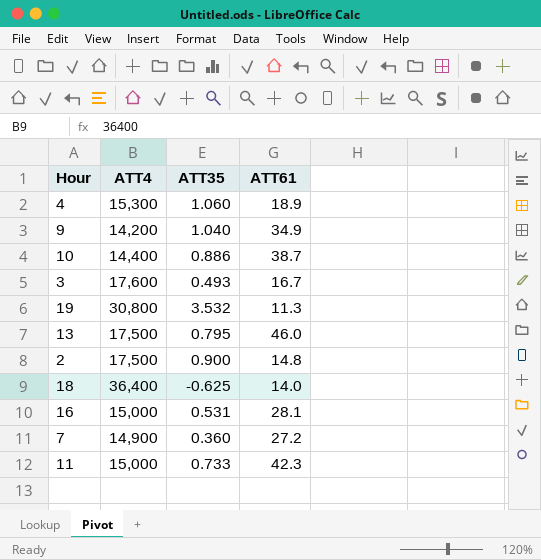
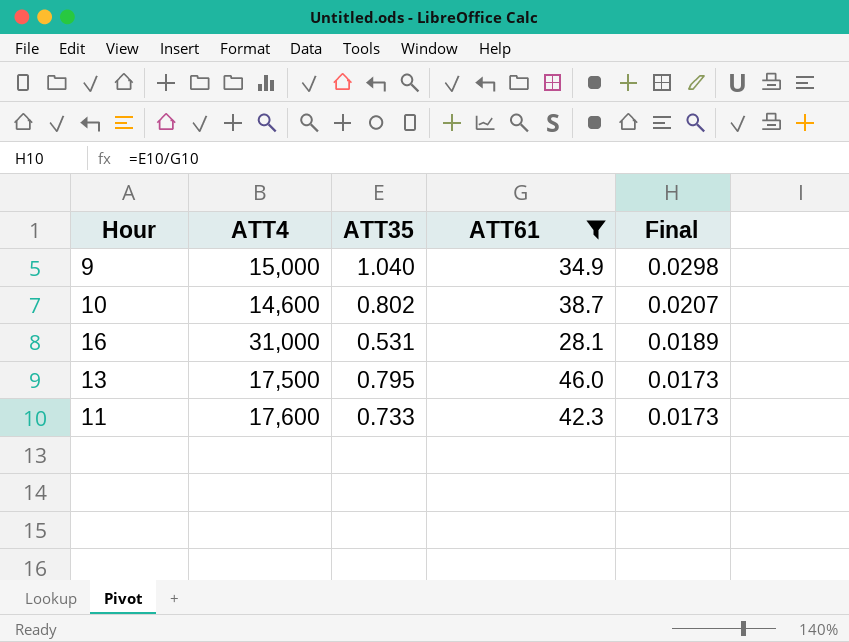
filter: none -> ATT61 >= 28.1
row order: none -> Final descending
column Final | formula: none -> [ATT35] / [ATT61]
9 | ATT4: 14,200 -> 15,000
10 | ATT4: 14,400 -> 14,600
10 | ATT35: 0.886 -> 0.802
16 | ATT4: 15,000 -> 31,000
11 | ATT4: 15,000 -> 17,600

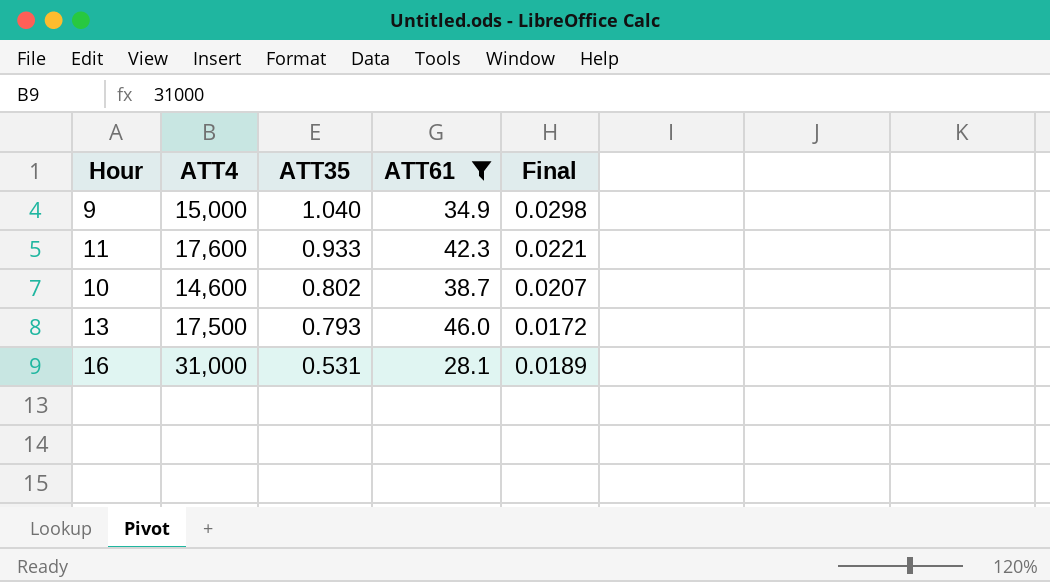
row order: Final descending -> ATT35 descending
11 | ATT35: 0.733 -> 0.933
11 | Final: 0.0173 -> 0.0221
13 | ATT35: 0.795 -> 0.793
13 | Final: 0.0173 -> 0.0172

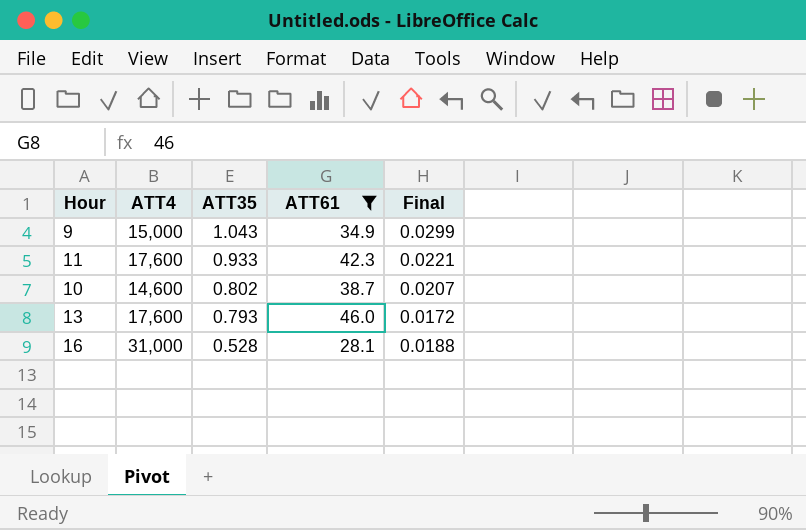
9 | ATT35: 1.040 -> 1.043
9 | Final: 0.0298 -> 0.0299
13 | ATT4: 17,500 -> 17,600
16 | ATT35: 0.531 -> 0.528
16 | Final: 0.0189 -> 0.0188

